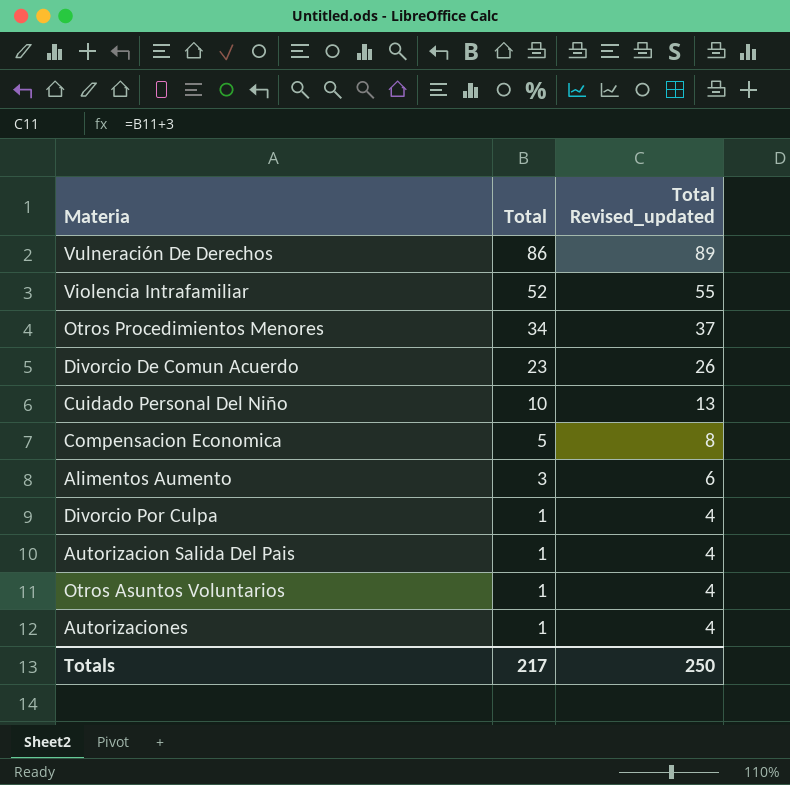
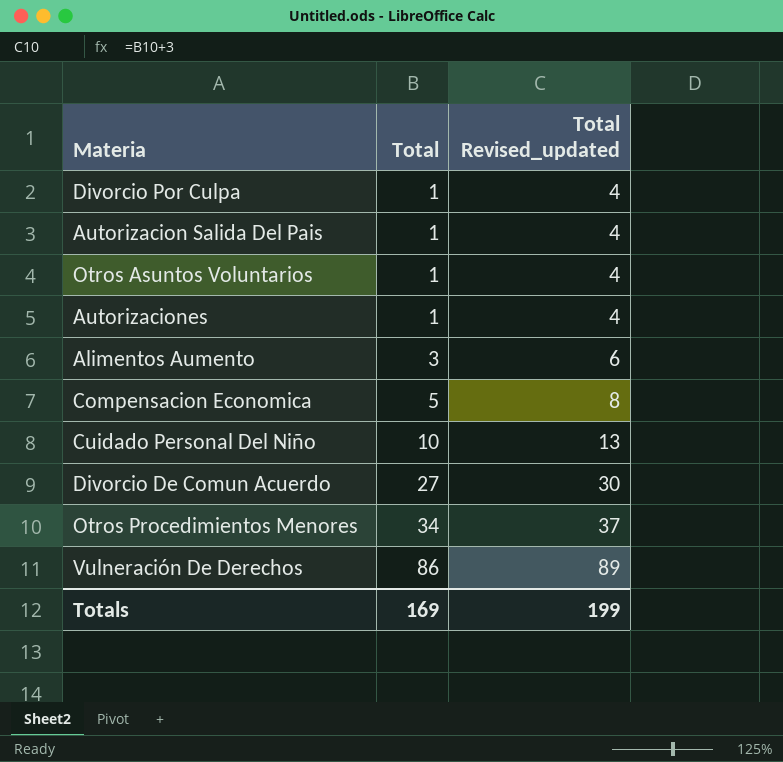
row order: Total descending -> Total ascending
row Violencia Intrafamiliar: 52 | 55 -> none
Divorcio De Comun Acuerdo | Total: 23 -> 27
Divorcio De Comun Acuerdo | Total Revised_updated: 26 -> 30
Totals | Total: 217 -> 169
Totals | Total Revised_updated: 250 -> 199

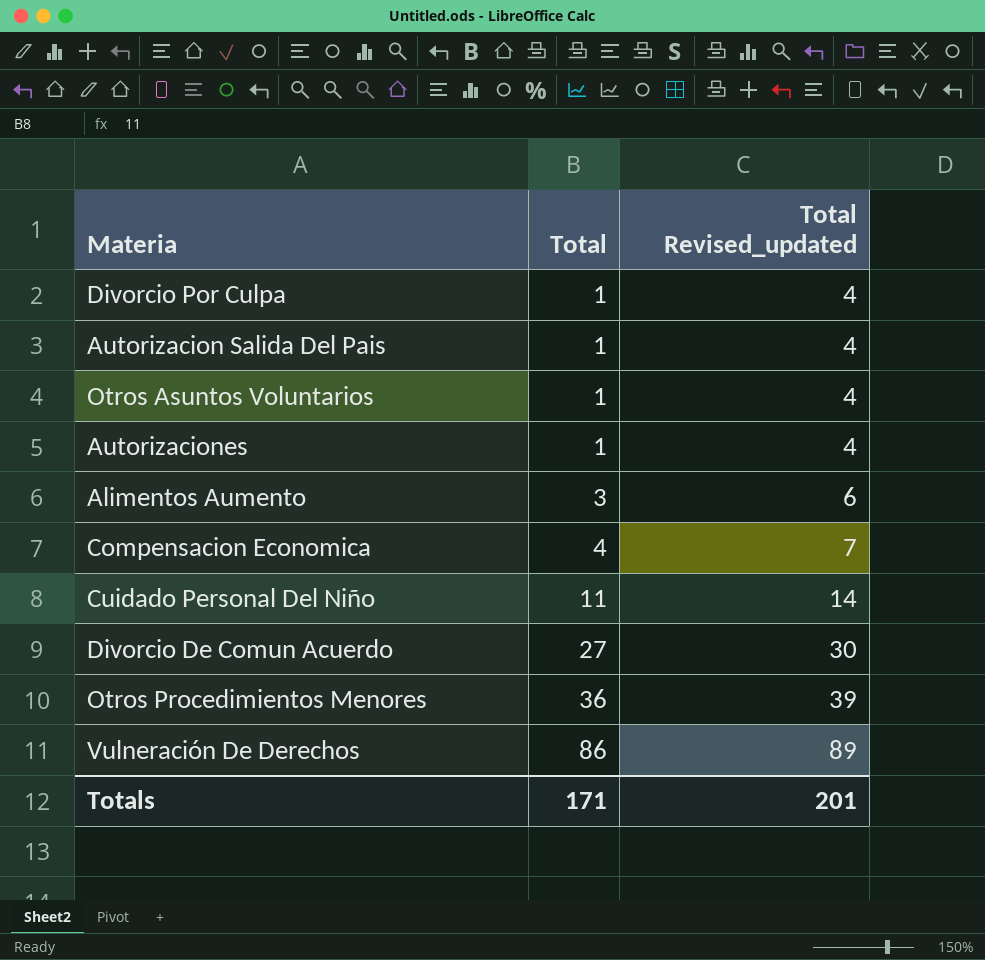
Compensacion Economica | Total: 5 -> 4
Compensacion Economica | Total Revised_updated: 8 -> 7
Cuidado Personal Del Niño | Total: 10 -> 11
Cuidado Personal Del Niño | Total Revised_updated: 13 -> 14
Otros Procedimientos Menores | Total: 34 -> 36
Otros Procedimientos Menores | Total Revised_updated: 37 -> 39
Totals | Total: 169 -> 171
Totals | Total Revised_updated: 199 -> 201

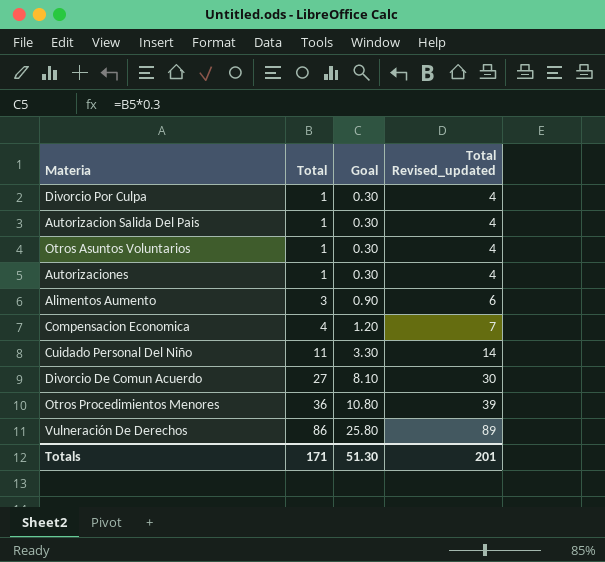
column Goal | formula: none -> [Total] * 0.3

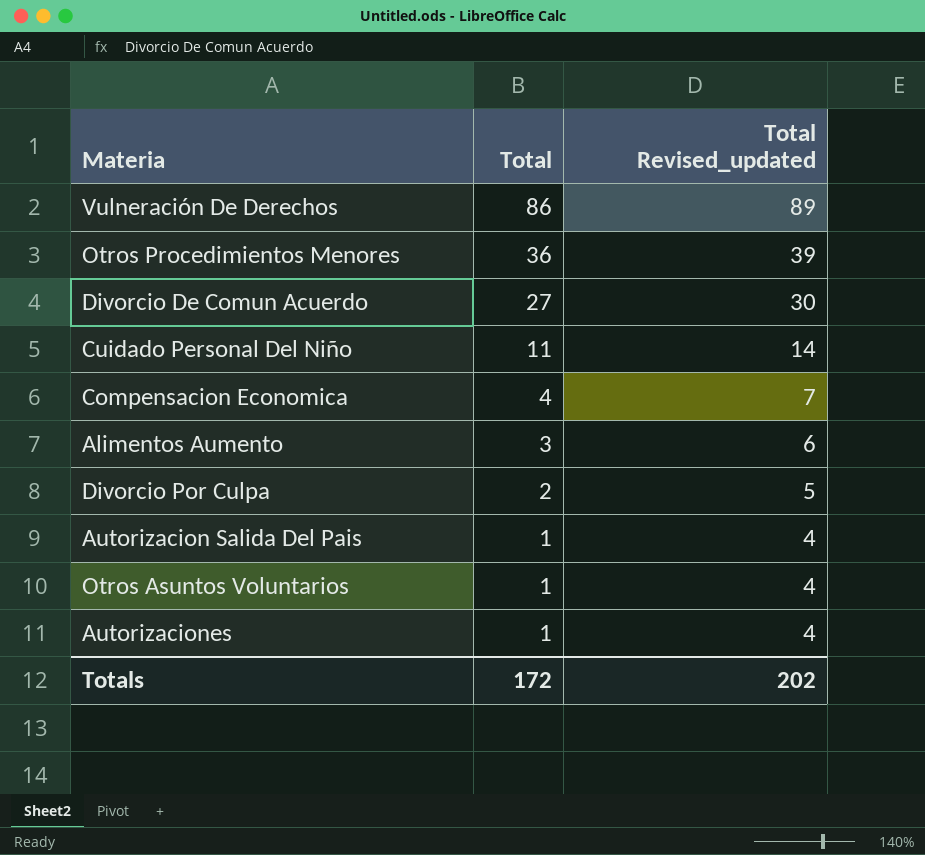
row order: Total ascending -> Total descending
column Goal | formula: [Total] * 0.3 -> none
Divorcio Por Culpa | Total: 1 -> 2
Divorcio Por Culpa | Total Revised_updated: 4 -> 5
Totals | Total: 171 -> 172
Totals | Total Revised_updated: 201 -> 202

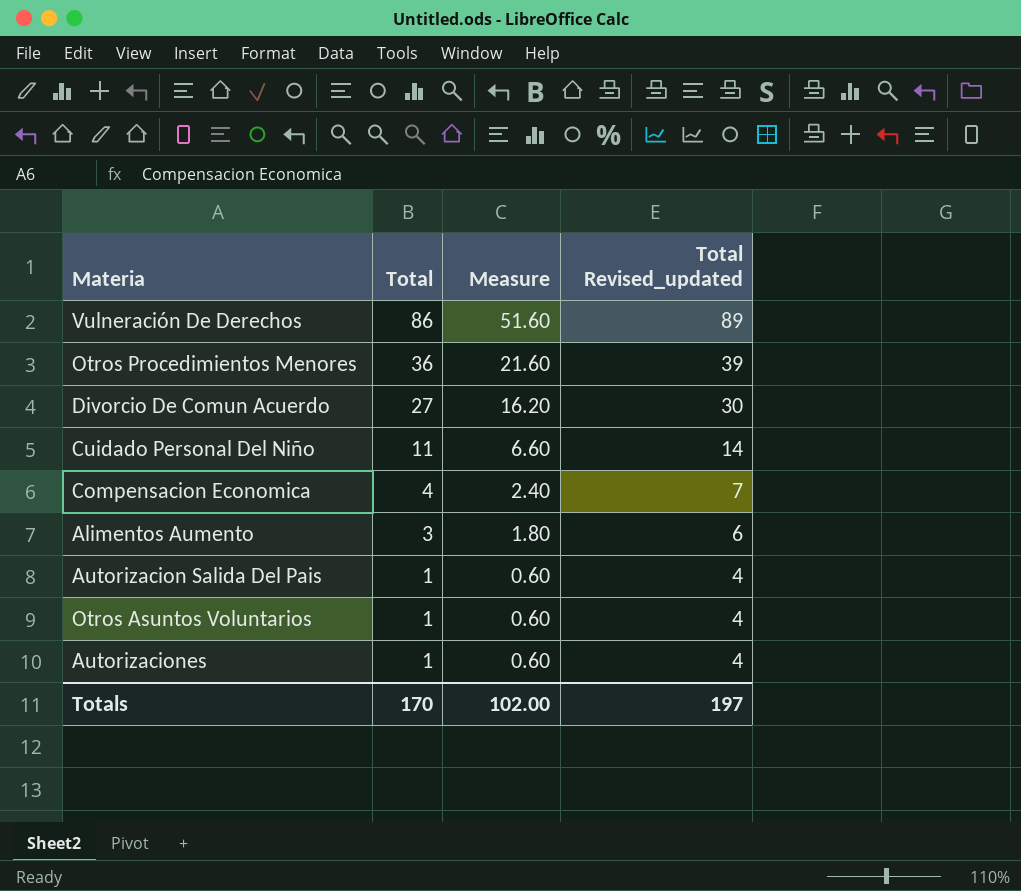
column Measure | formula: none -> [Total] * 0.6
row Divorcio Por Culpa: 2 | 5 -> none
Totals | Total: 172 -> 170
Totals | Total Revised_updated: 202 -> 197

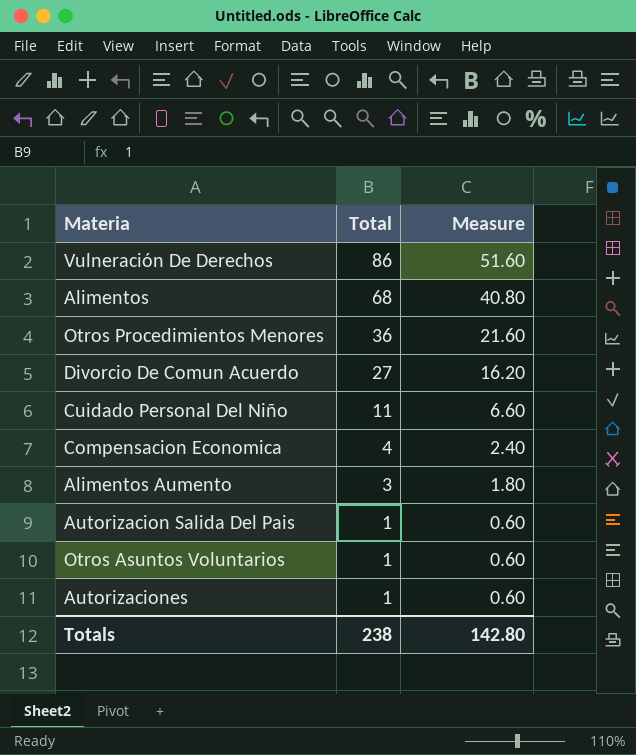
column Total Revised_updated | formula: [Total] + 3 -> none
row Alimentos: none -> 68 | 40.80
Totals | Total: 170 -> 238
Totals | Measure: 102.00 -> 142.80

